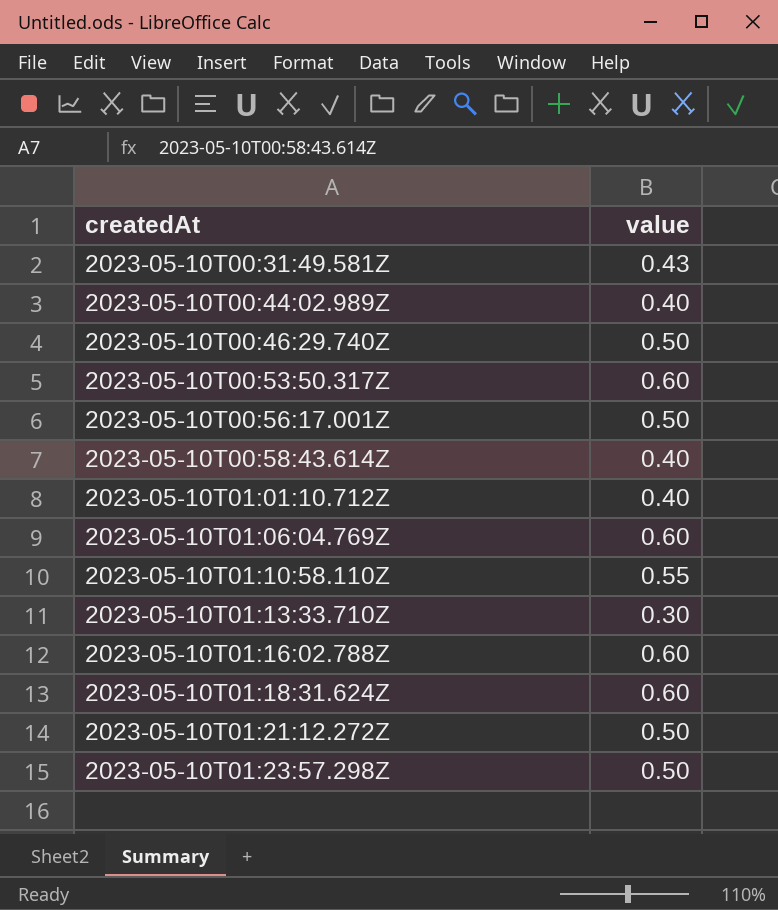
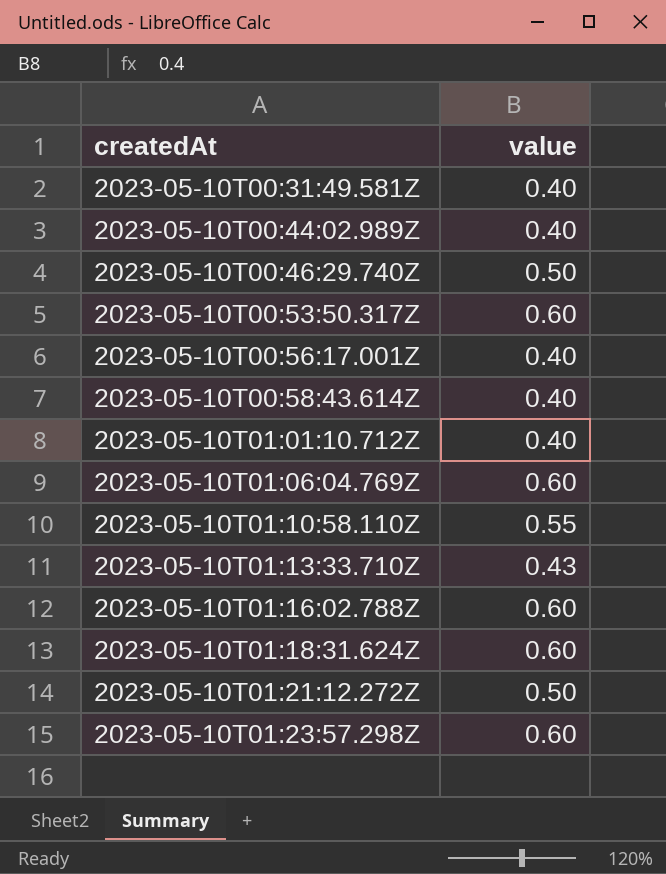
2023-05-10T00:31:49.581Z | value: 0.43 -> 0.40
2023-05-10T00:56:17.001Z | value: 0.50 -> 0.40
2023-05-10T01:13:33.710Z | value: 0.30 -> 0.43
2023-05-10T01:23:57.298Z | value: 0.50 -> 0.60

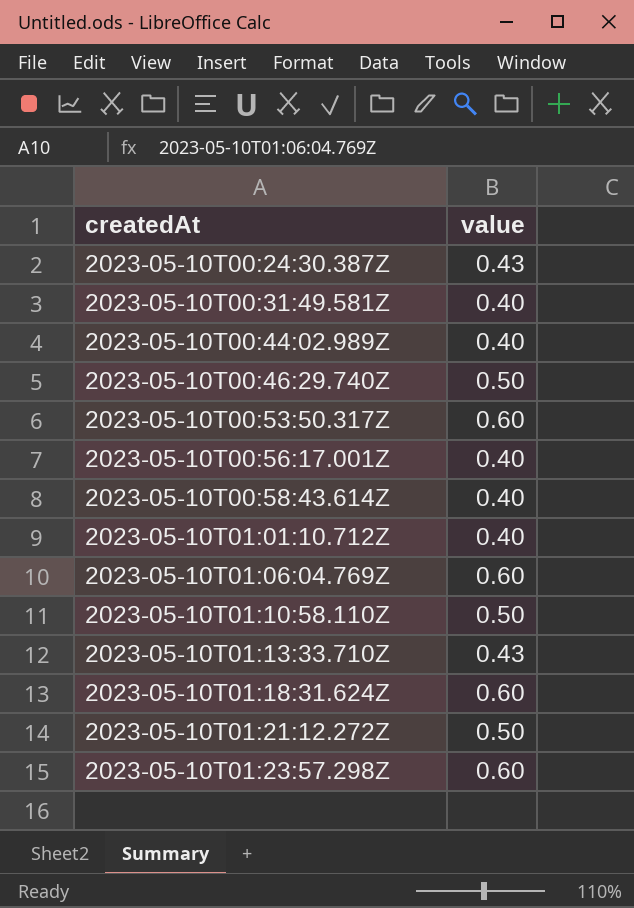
row 2023-05-10T01:16:02.788Z: 0.60 -> none
row 2023-05-10T00:24:30.387Z: none -> 0.43
2023-05-10T01:10:58.110Z | value: 0.55 -> 0.50

